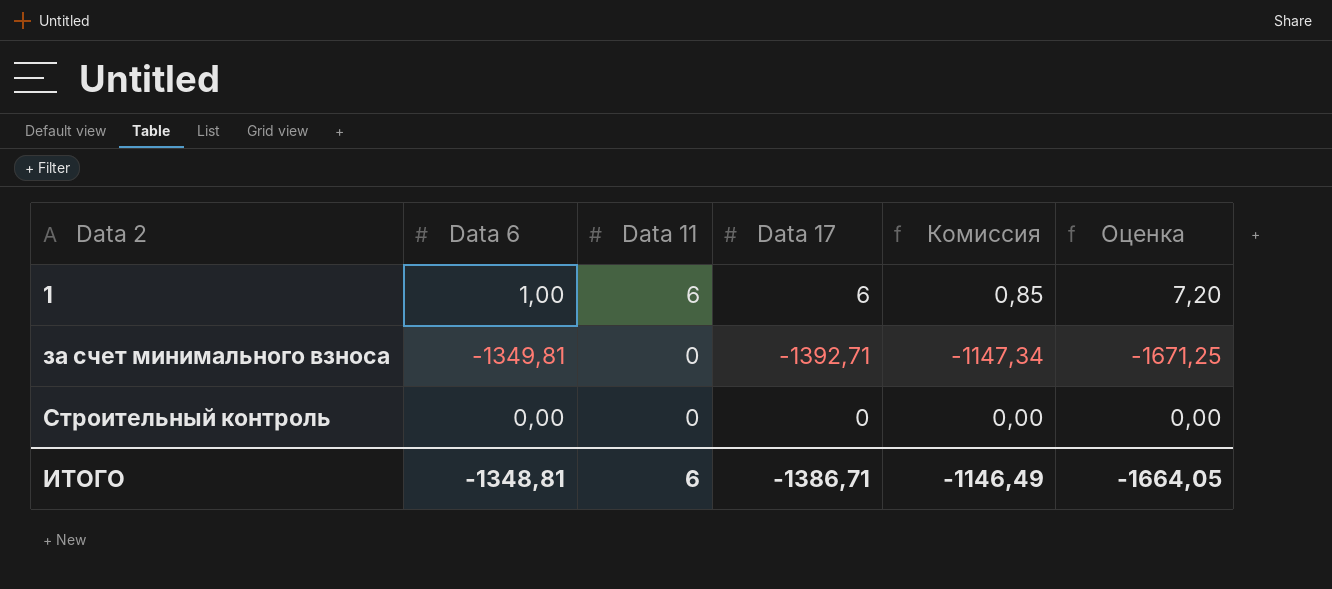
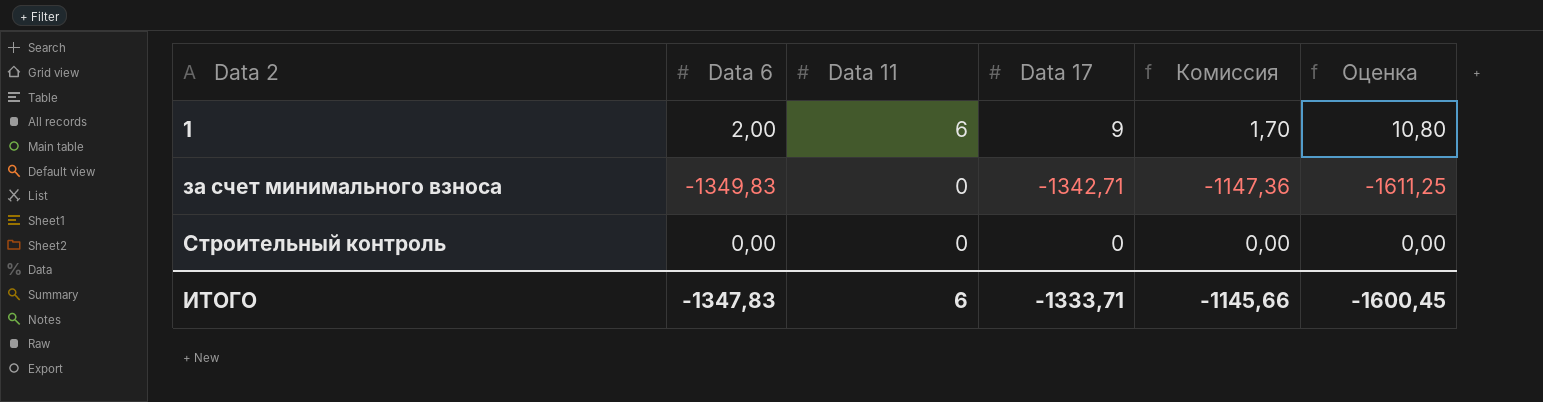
1 | Data 6: 1,00 -> 2,00
1 | Data 17: 6 -> 9
1 | Комиссия: 0,85 -> 1,70
1 | Оценка: 7,20 -> 10,80
за счет минимального взноса | Data 6: -1349,81 -> -1349,83
за счет минимального взноса | Data 17: -1392,71 -> -1342,71
за счет минимального взноса | Комиссия: -1147,34 -> -1147,36
за счет минимального взноса | Оценка: -1671,25 -> -1611,25
ИТОГО | Data 6: -1348,81 -> -1347,83
ИТОГО | Data 17: -1386,71 -> -1333,71
ИТОГО | Комиссия: -1146,49 -> -1145,66
ИТОГО | Оценка: -1664,05 -> -1600,45

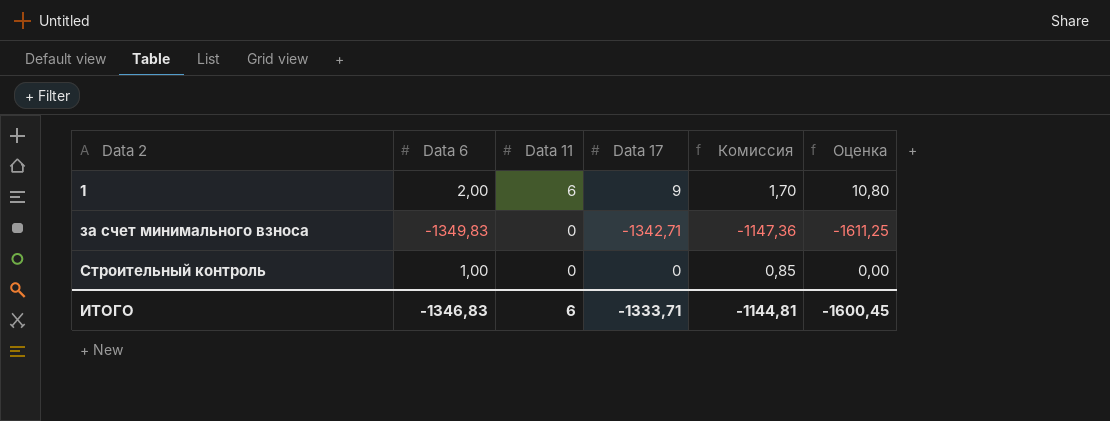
Строительный контроль | Data 6: 0,00 -> 1,00
Строительный контроль | Комиссия: 0,00 -> 0,85
ИТОГО | Data 6: -1347,83 -> -1346,83
ИТОГО | Комиссия: -1145,66 -> -1144,81

